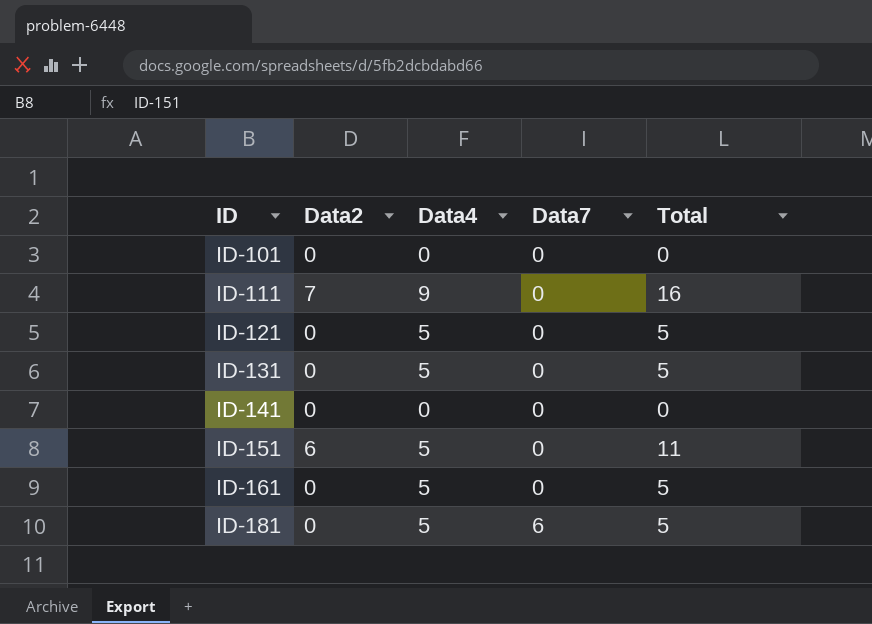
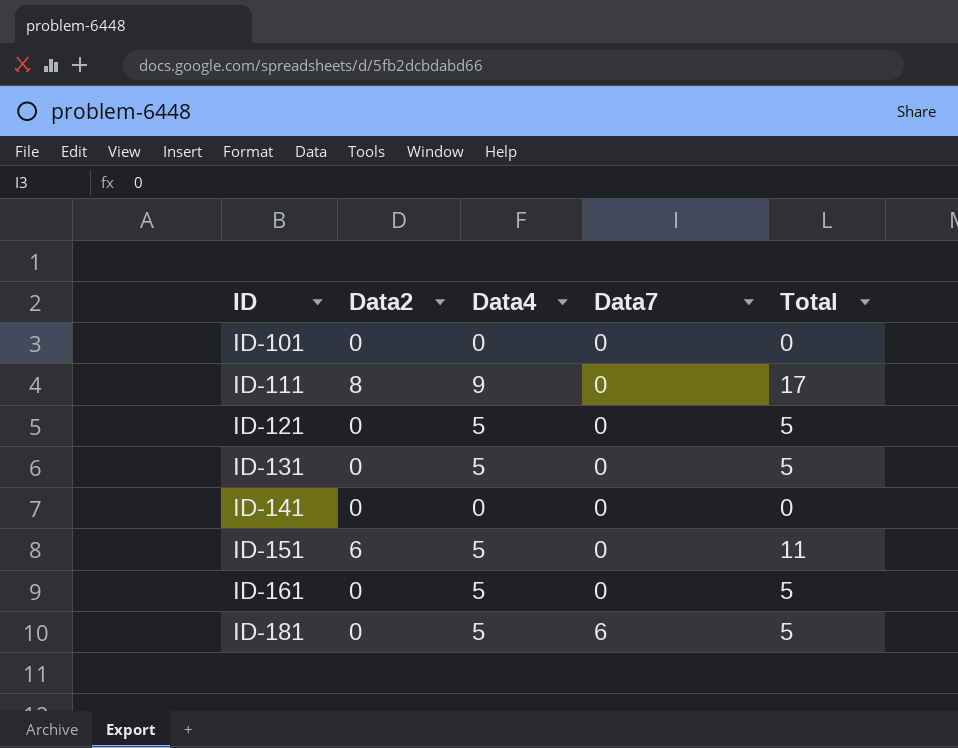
ID-111 | Data2: 7 -> 8
ID-111 | Total: 16 -> 17

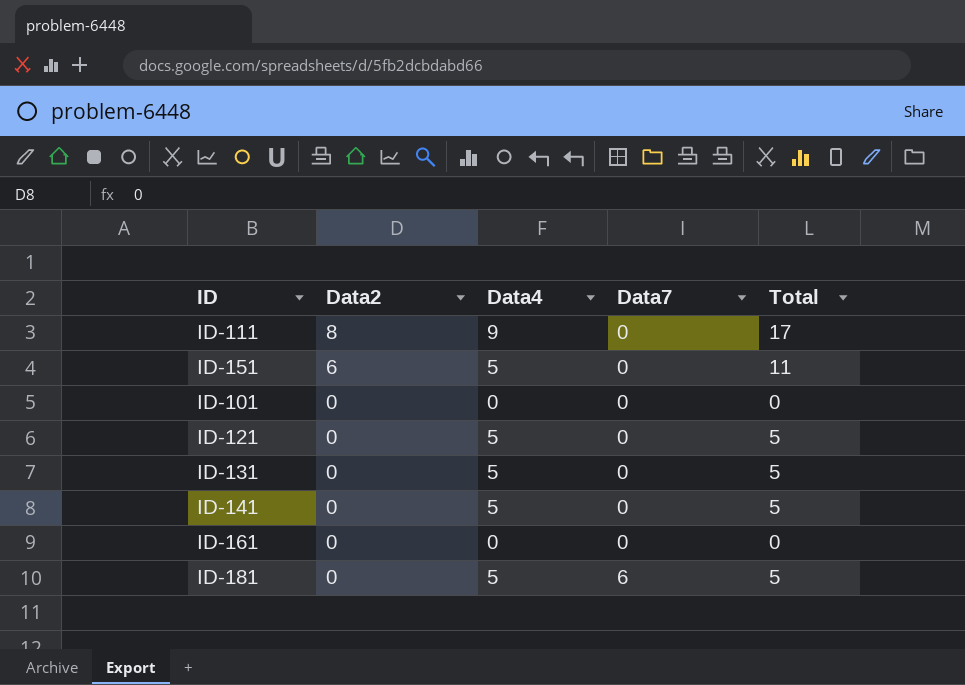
row order: ID ascending -> Data2 descending
ID-141 | Data4: 0 -> 5
ID-141 | Total: 0 -> 5
ID-161 | Data4: 5 -> 0
ID-161 | Total: 5 -> 0

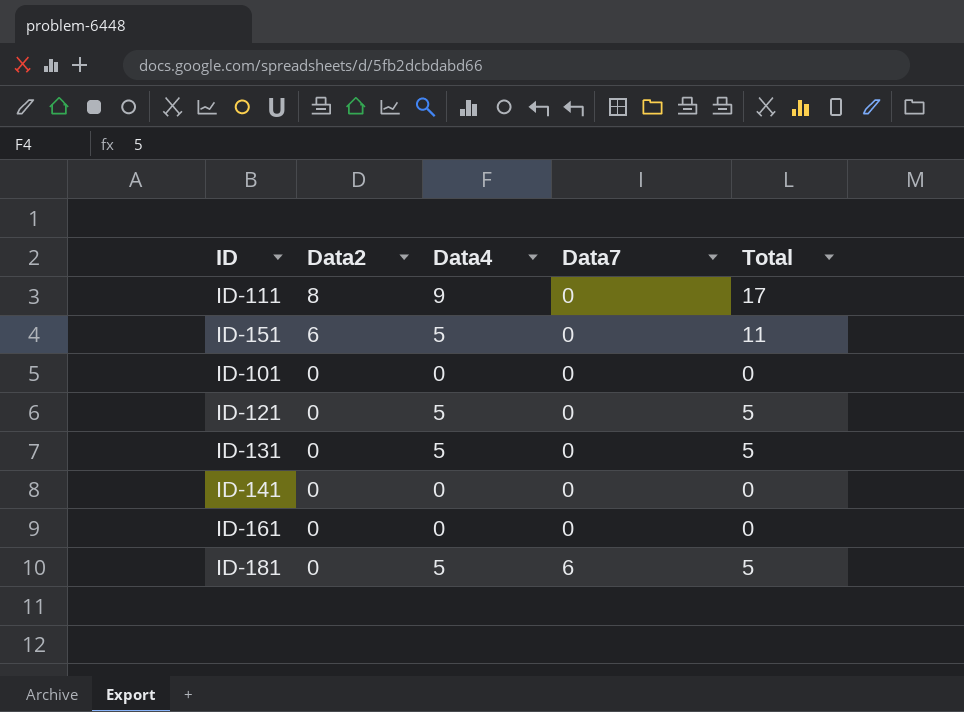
ID-141 | Data4: 5 -> 0
ID-141 | Total: 5 -> 0

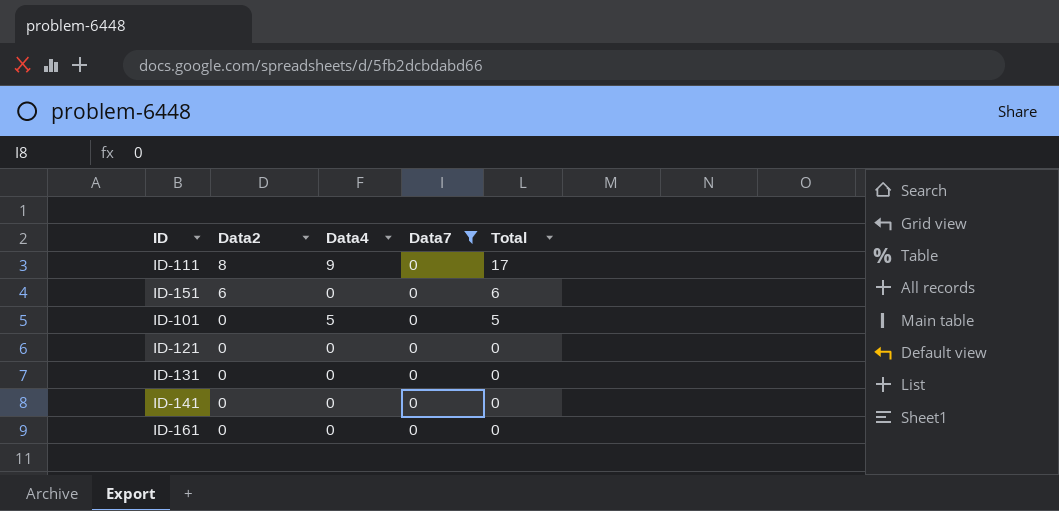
filter: none -> Data7 = 0
ID-151 | Data4: 5 -> 0
ID-151 | Total: 11 -> 6
ID-101 | Data4: 0 -> 5
ID-101 | Total: 0 -> 5
ID-121 | Data4: 5 -> 0
ID-121 | Total: 5 -> 0
ID-131 | Data4: 5 -> 0
ID-131 | Total: 5 -> 0

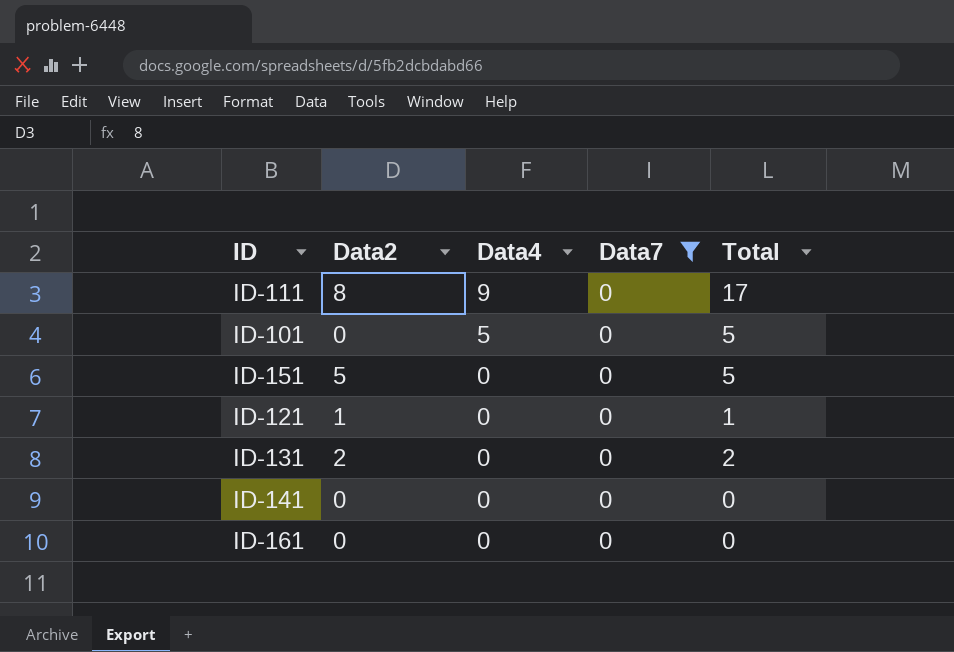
row order: Data2 descending -> Data4 descending
ID-151 | Data2: 6 -> 5
ID-151 | Total: 6 -> 5
ID-121 | Data2: 0 -> 1
ID-121 | Total: 0 -> 1
ID-131 | Data2: 0 -> 2
ID-131 | Total: 0 -> 2

